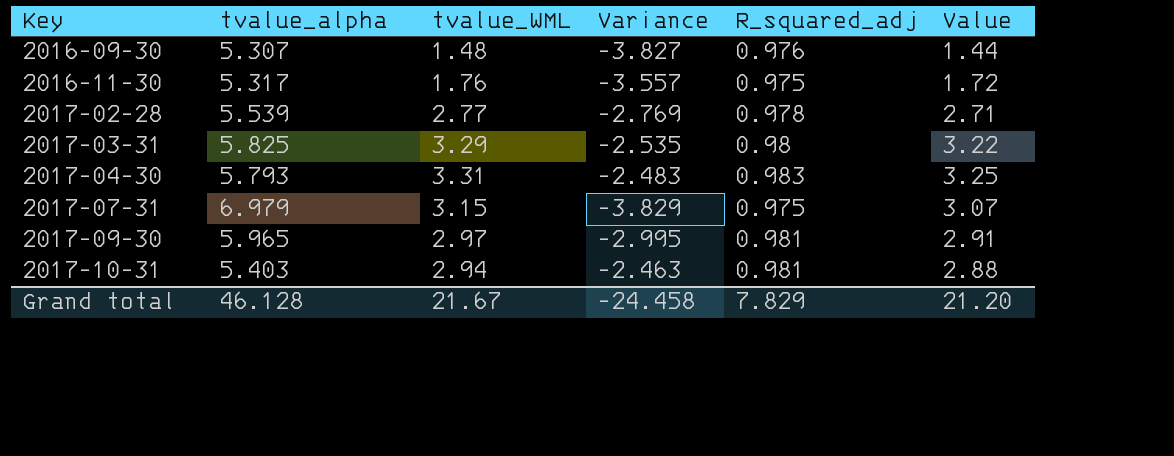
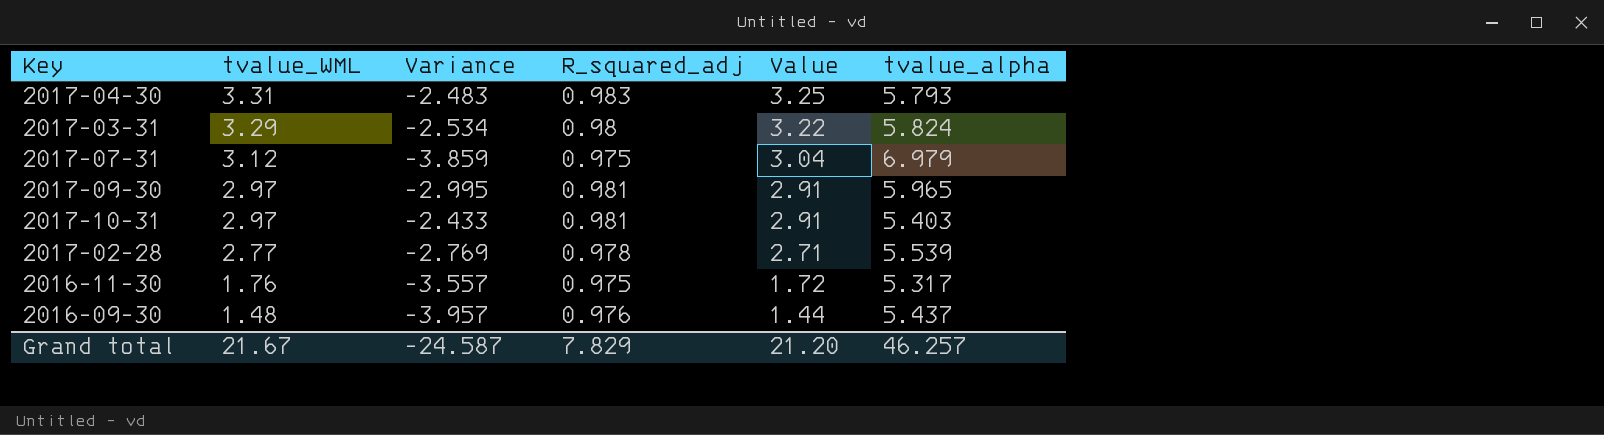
row order: Key ascending -> tvalue_WML descending
column tvalue_alpha | position: 2 -> 6
2017-03-31 | Variance: -2.535 -> -2.534
2017-03-31 | tvalue_alpha: 5.825 -> 5.824
2017-07-31 | tvalue_WML: 3.15 -> 3.12
2017-07-31 | Variance: -3.829 -> -3.859
2017-07-31 | Value: 3.07 -> 3.04
2017-10-31 | tvalue_WML: 2.94 -> 2.97
2017-10-31 | Variance: -2.463 -> -2.433
2017-10-31 | Value: 2.88 -> 2.91
2016-09-30 | Variance: -3.827 -> -3.957
2016-09-30 | tvalue_alpha: 5.307 -> 5.437
Grand total | Variance: -24.458 -> -24.587
Grand total | tvalue_alpha: 46.128 -> 46.257

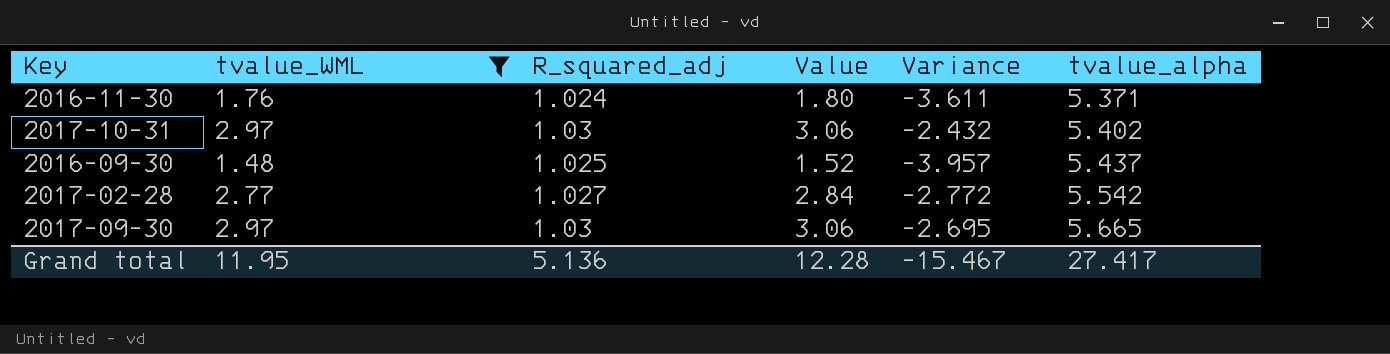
filter: none -> tvalue_WML <= 2.97
row order: tvalue_WML descending -> tvalue_alpha ascending
column Variance | position: 3 -> 5
2016-11-30 | R_squared_adj: 0.975 -> 1.024
2016-11-30 | Value: 1.72 -> 1.80
2016-11-30 | Variance: -3.557 -> -3.611
2016-11-30 | tvalue_alpha: 5.317 -> 5.371
2017-10-31 | R_squared_adj: 0.981 -> 1.03
2017-10-31 | Value: 2.91 -> 3.06
2017-10-31 | Variance: -2.433 -> -2.432
2017-10-31 | tvalue_alpha: 5.403 -> 5.402
2016-09-30 | R_squared_adj: 0.976 -> 1.025
2016-09-30 | Value: 1.44 -> 1.52
2017-02-28 | R_squared_adj: 0.978 -> 1.027
2017-02-28 | Value: 2.71 -> 2.84
2017-02-28 | Variance: -2.769 -> -2.772
2017-02-28 | tvalue_alpha: 5.539 -> 5.542
2017-09-30 | R_squared_adj: 0.981 -> 1.03
2017-09-30 | Value: 2.91 -> 3.06
2017-09-30 | Variance: -2.995 -> -2.695
2017-09-30 | tvalue_alpha: 5.965 -> 5.665
Grand total | tvalue_WML: 21.67 -> 11.95
Grand total | R_squared_adj: 7.829 -> 5.136
Grand total | Value: 21.20 -> 12.28
Grand total | Variance: -24.587 -> -15.467
Grand total | tvalue_alpha: 46.257 -> 27.417

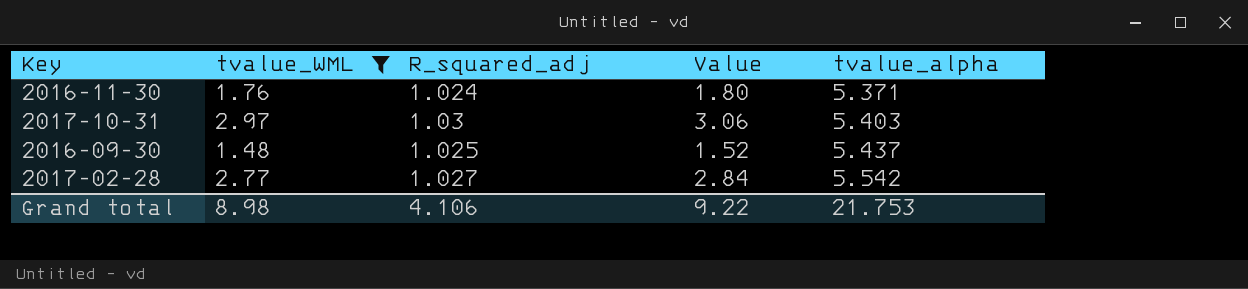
column Variance | formula: [tvalue_WML] - [tvalue_alpha] -> none
row 2017-09-30: 2.97 | 1.03 | 3.06 | -2.695 | 5.665 -> none
2017-10-31 | tvalue_alpha: 5.402 -> 5.403
Grand total | tvalue_WML: 11.95 -> 8.98
Grand total | R_squared_adj: 5.136 -> 4.106
Grand total | Value: 12.28 -> 9.22
Grand total | tvalue_alpha: 27.417 -> 21.753

